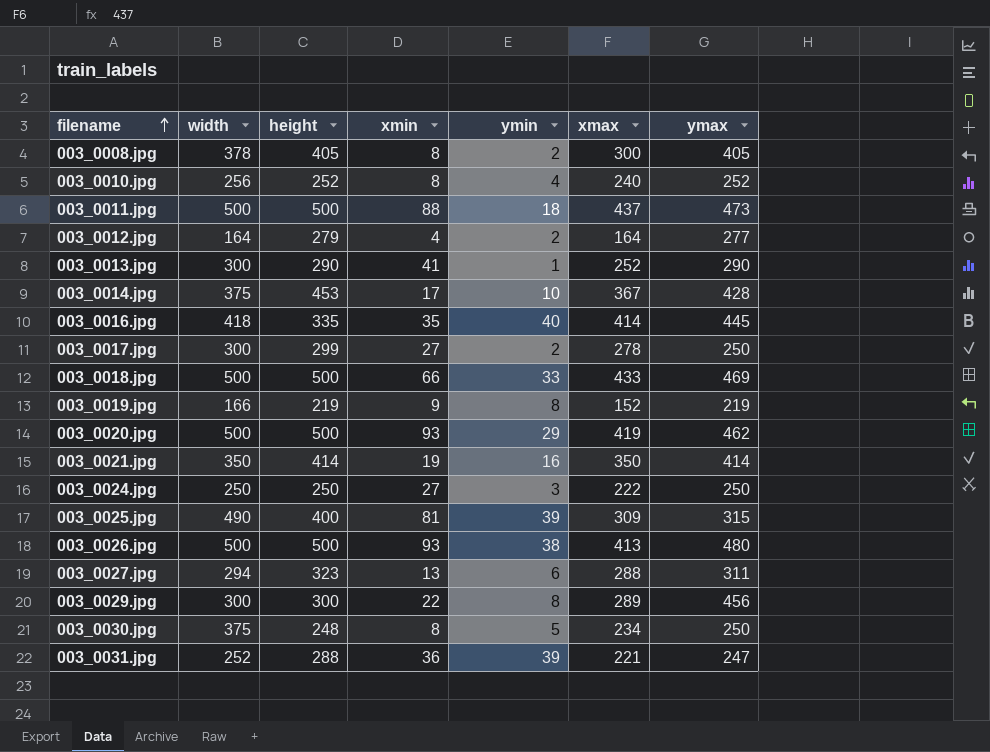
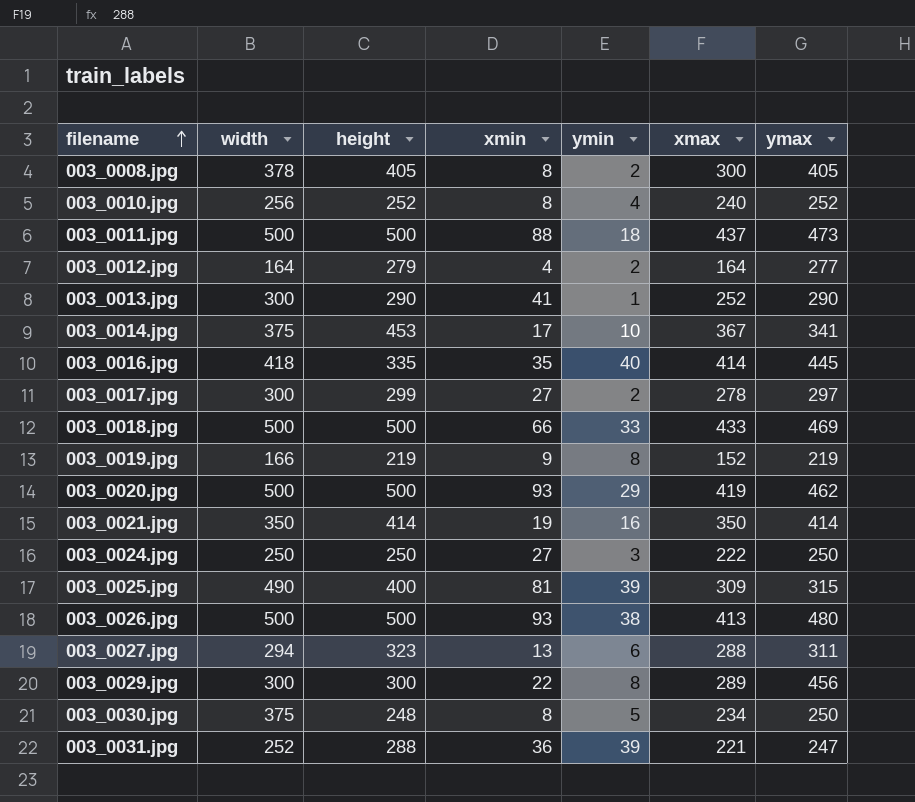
003_0014.jpg | ymax: 428 -> 341
003_0017.jpg | ymax: 250 -> 297

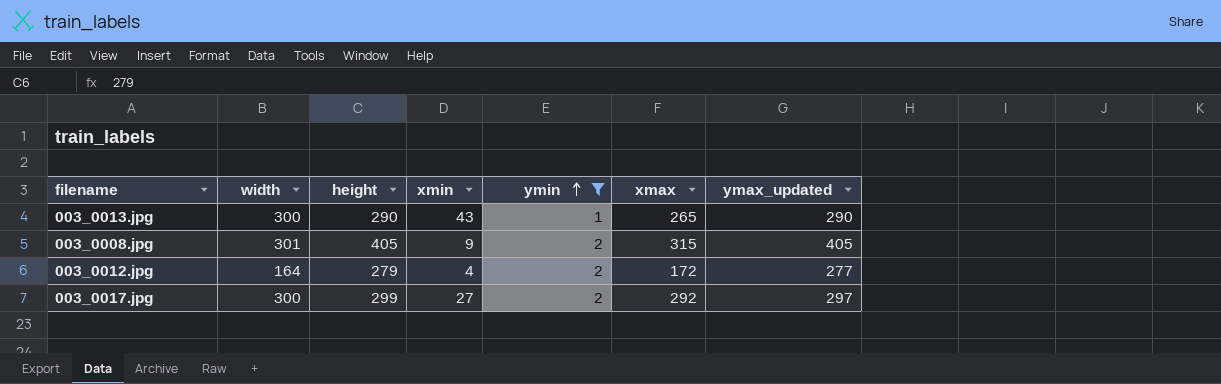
filter: none -> ymin <= 2
row order: filename ascending -> ymin ascending
column name: ymax -> ymax_updated
003_0013.jpg | xmin: 41 -> 43
003_0013.jpg | xmax: 252 -> 265
003_0008.jpg | width: 378 -> 301
003_0008.jpg | xmin: 8 -> 9
003_0008.jpg | xmax: 300 -> 315
003_0012.jpg | xmax: 164 -> 172
003_0017.jpg | xmax: 278 -> 292

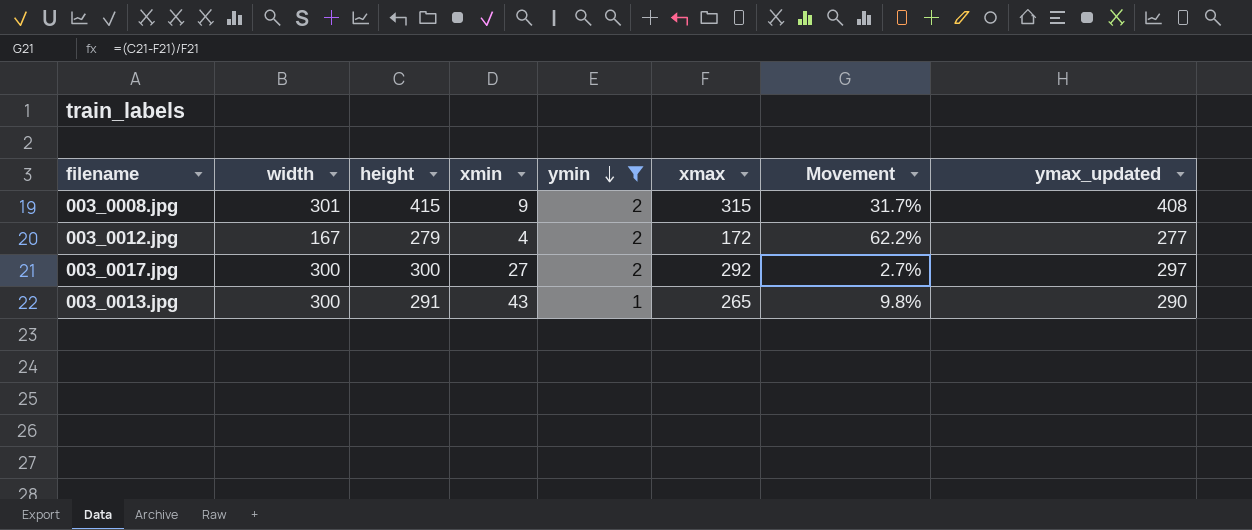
row order: ymin ascending -> ymin descending
column Movement | formula: none -> ([height] - [xmax]) / [xmax]
003_0008.jpg | height: 405 -> 415
003_0008.jpg | ymax_updated: 405 -> 408
003_0012.jpg | width: 164 -> 167
003_0017.jpg | height: 299 -> 300
003_0013.jpg | height: 290 -> 291

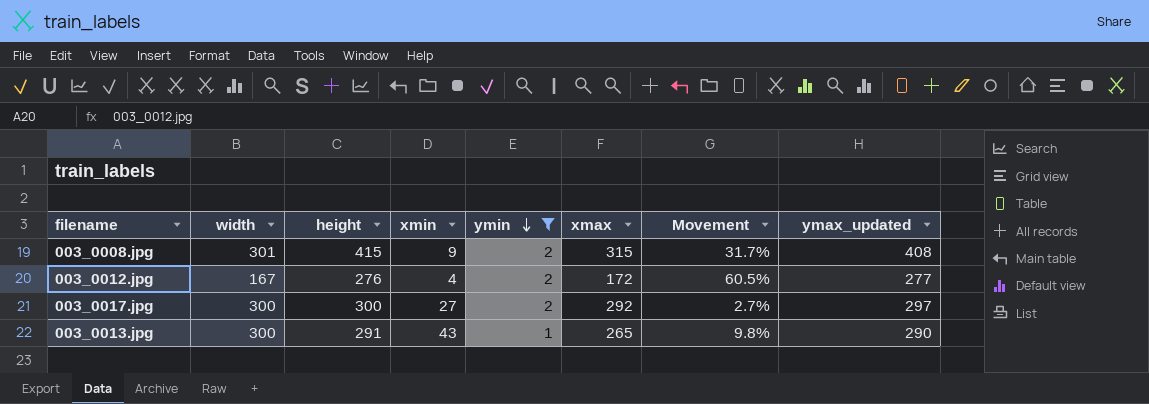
003_0012.jpg | height: 279 -> 276
003_0012.jpg | Movement: 62.2% -> 60.5%

